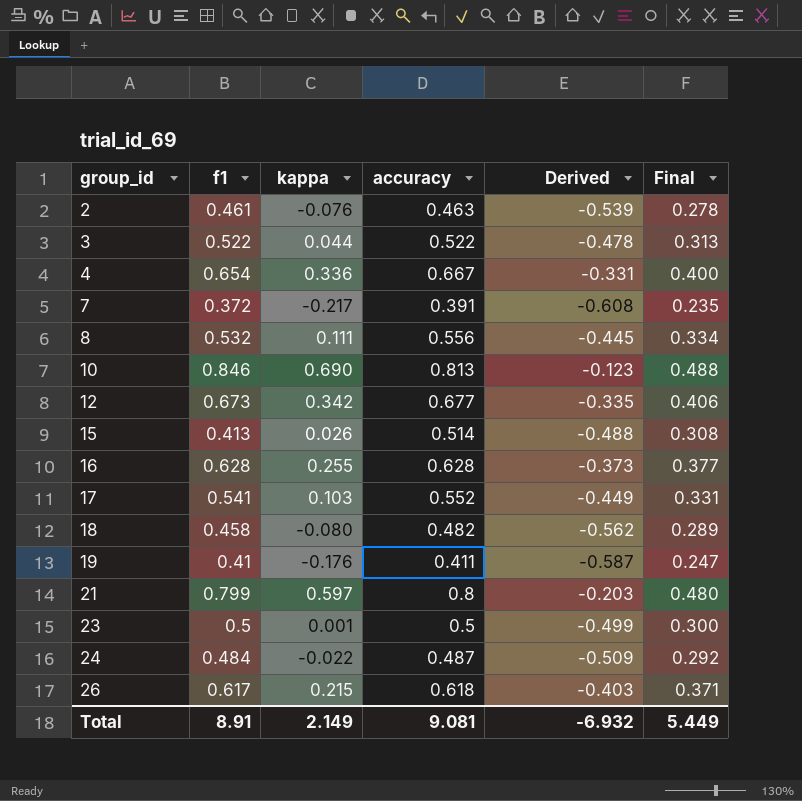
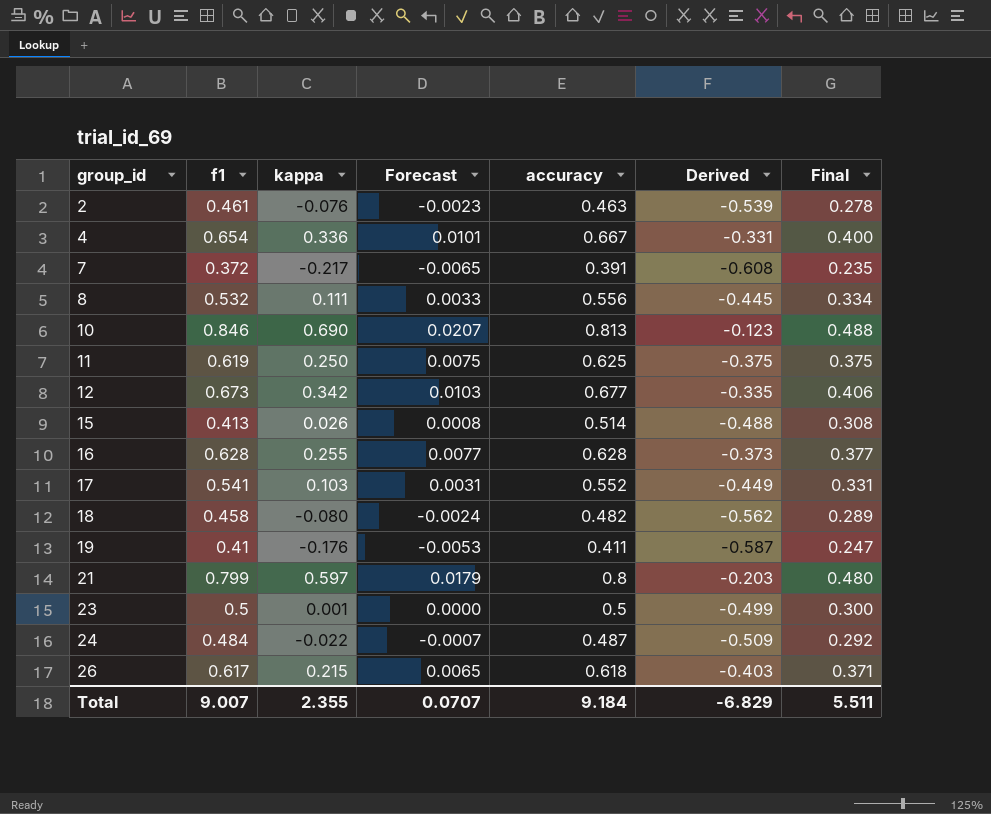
column Forecast | formula: none -> [kappa] * 0.03
row 3: 0.522 | 0.044 | 0.522 | -0.478 | 0.313 -> none
row 11: none -> 0.619 | 0.250 | 0.0075 | 0.625 | -0.375 | 0.375
Total | f1: 8.91 -> 9.007
Total | kappa: 2.149 -> 2.355
Total | accuracy: 9.081 -> 9.184
Total | Derived: -6.932 -> -6.829
Total | Final: 5.449 -> 5.511

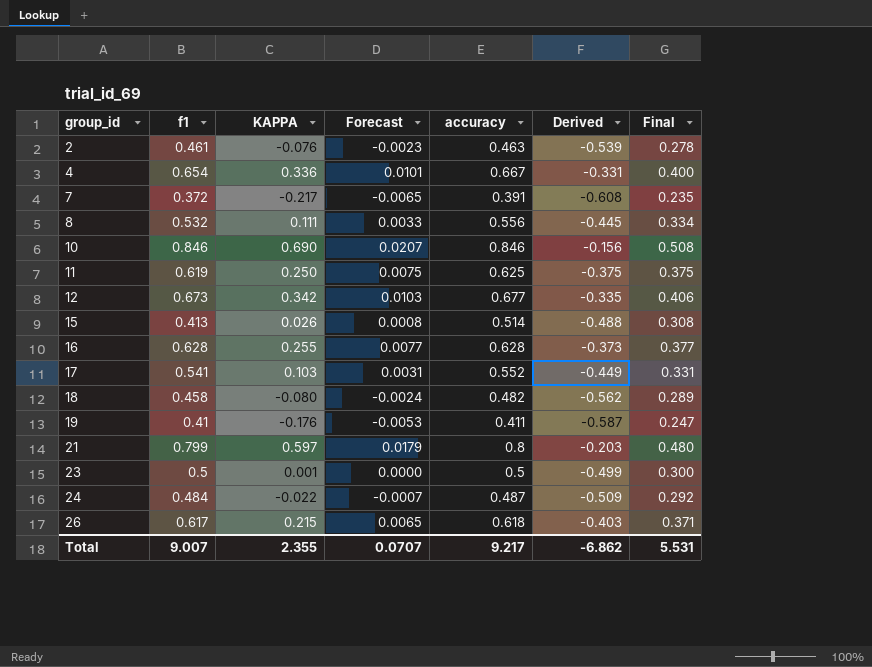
column name: kappa -> KAPPA
10 | accuracy: 0.813 -> 0.846
10 | Derived: -0.123 -> -0.156
10 | Final: 0.488 -> 0.508
Total | accuracy: 9.184 -> 9.217
Total | Derived: -6.829 -> -6.862
Total | Final: 5.511 -> 5.531

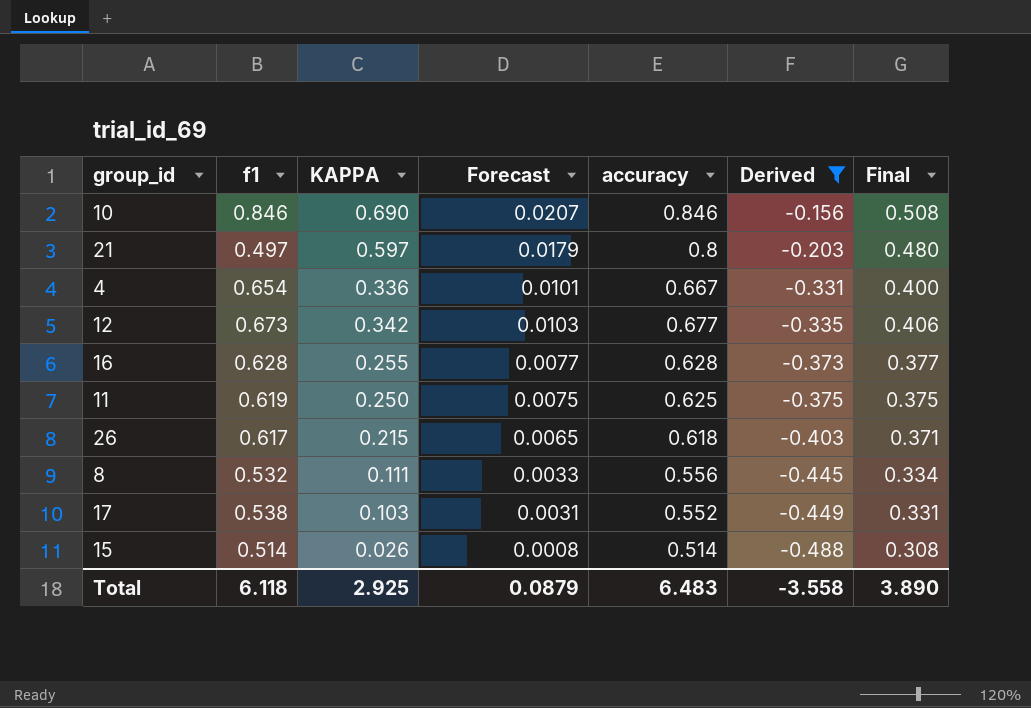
filter: none -> Derived >= -0.488
row order: group_id ascending -> Derived descending
21 | f1: 0.799 -> 0.497
17 | f1: 0.541 -> 0.538
15 | f1: 0.413 -> 0.514
Total | f1: 9.007 -> 6.118
Total | KAPPA: 2.355 -> 2.925
Total | Forecast: 0.0707 -> 0.0879
Total | accuracy: 9.217 -> 6.483
Total | Derived: -6.862 -> -3.558
Total | Final: 5.531 -> 3.890

